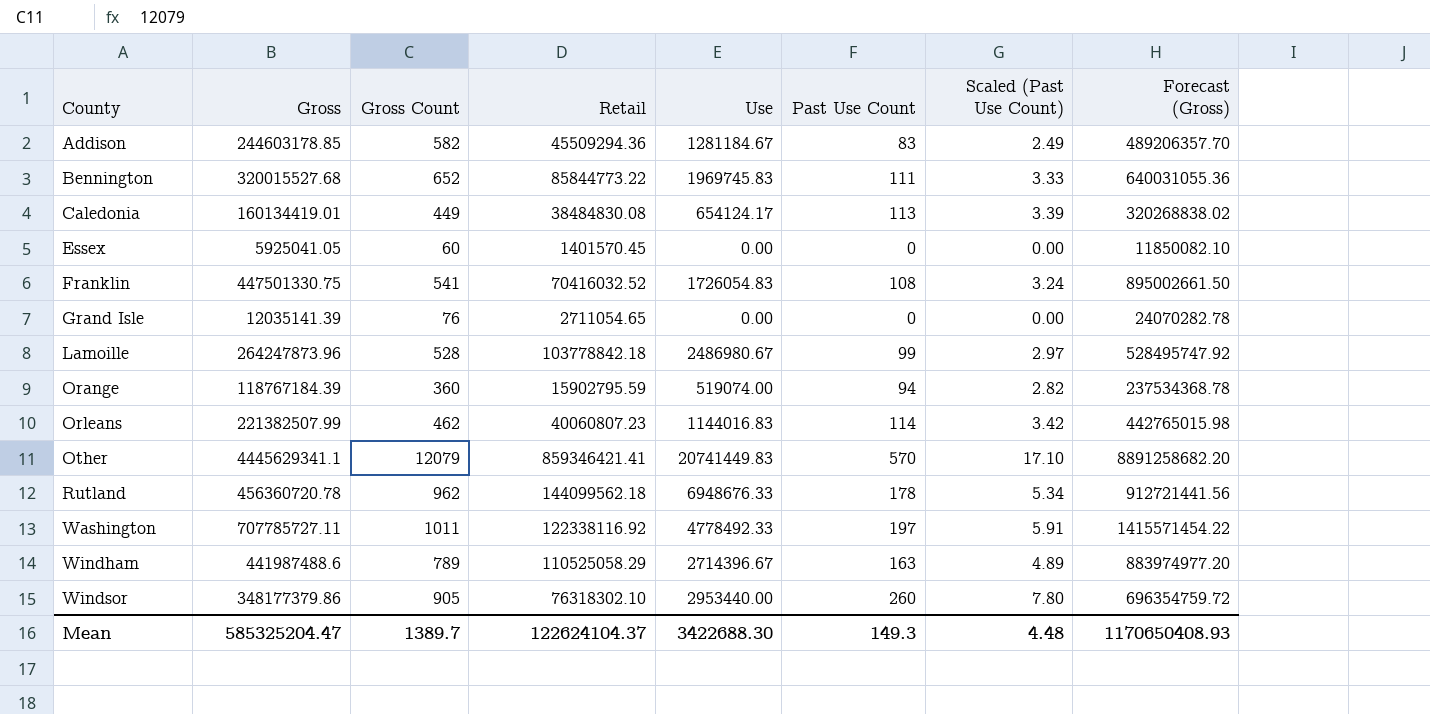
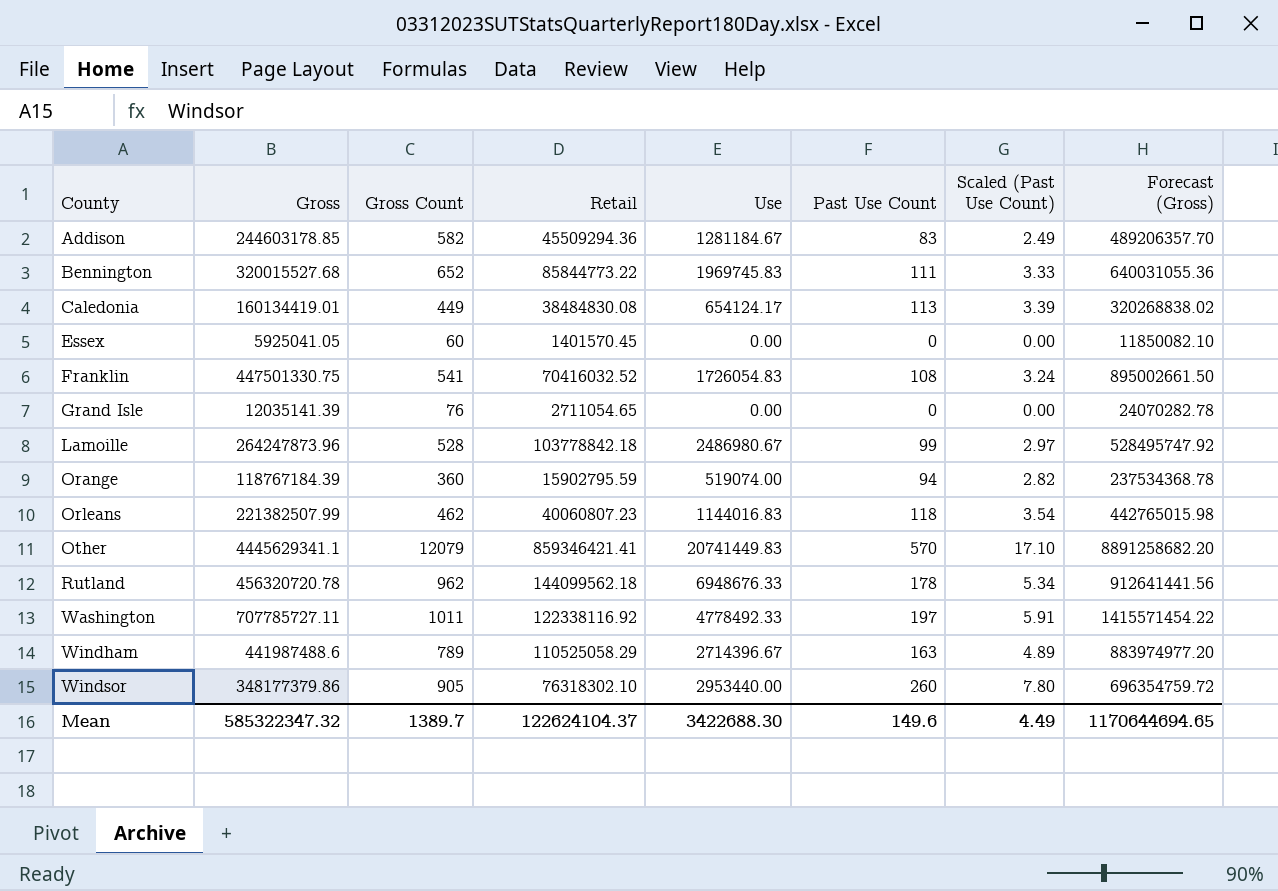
Orleans | Past Use Count: 114 -> 118
Orleans | Scaled (Past Use Count): 3.42 -> 3.54
Rutland | Gross: 456360720.78 -> 456320720.78
Rutland | Forecast (Gross): 912721441.56 -> 912641441.56
Mean | Gross: 585325204.47 -> 585322347.32
Mean | Past Use Count: 149.3 -> 149.6
Mean | Scaled (Past Use Count): 4.48 -> 4.49
Mean | Forecast (Gross): 1170650408.93 -> 1170644694.65

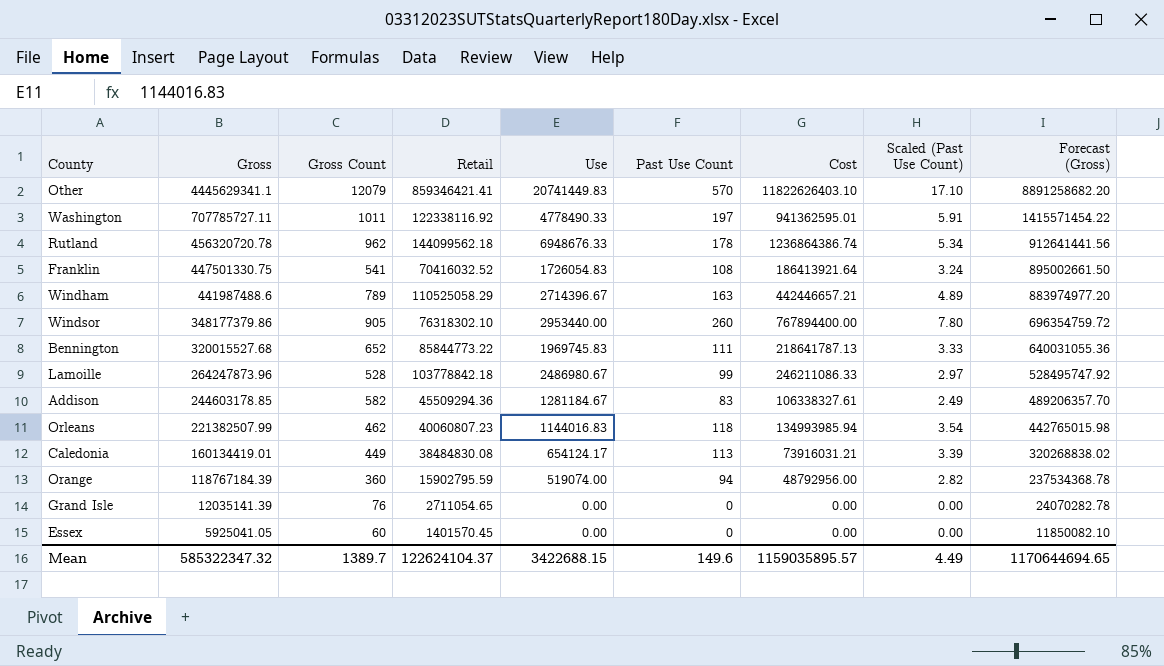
row order: County ascending -> Gross descending
column Cost | formula: none -> [Use] * [Past Use Count]
Washington | Use: 4778492.33 -> 4778490.33
Mean | Use: 3422688.30 -> 3422688.15

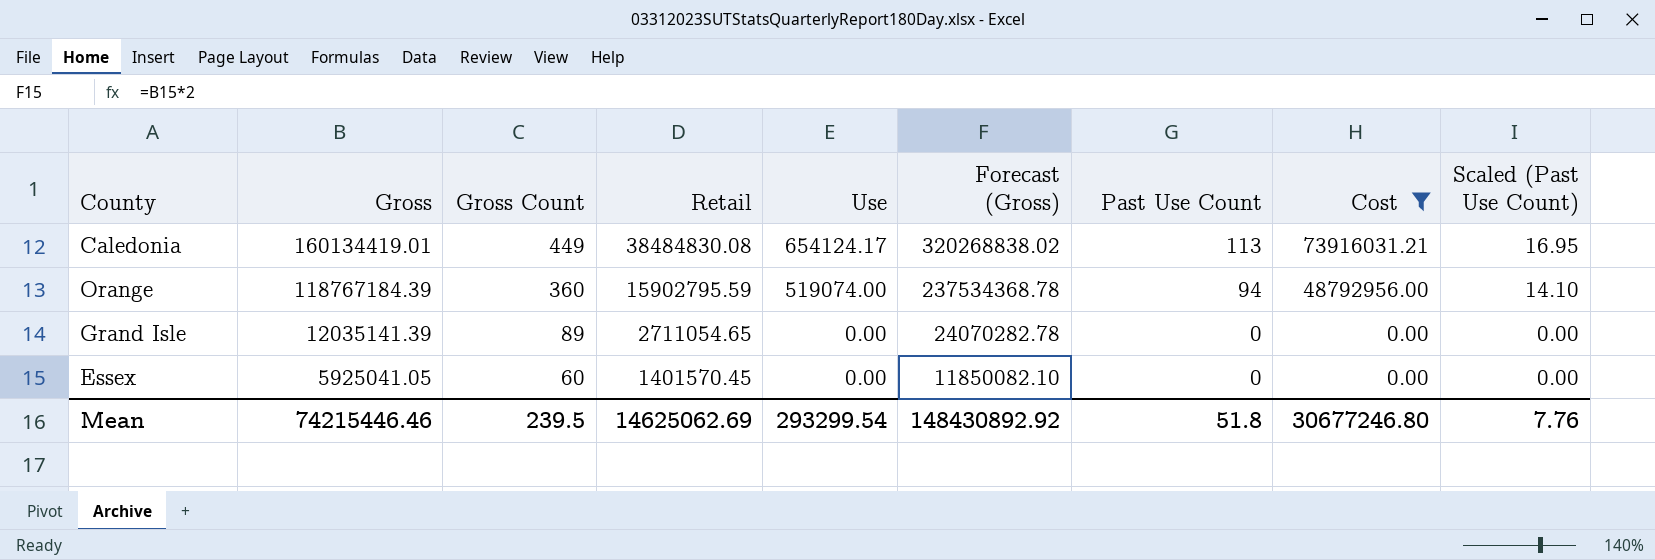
filter: none -> Cost <= 73916031.21
column Forecast (Gross) | position: 9 -> 6
column Scaled (Past Use Count) | formula: [Past Use Count] * 0.03 -> [Past Use Count] * 0.15
Grand Isle | Gross Count: 76 -> 89
Mean | Gross: 585322347.32 -> 74215446.46
Mean | Gross Count: 1389.7 -> 239.5
Mean | Retail: 122624104.37 -> 14625062.69
Mean | Use: 3422688.15 -> 293299.54
Mean | Forecast (Gross): 1170644694.65 -> 148430892.92
Mean | Past Use Count: 149.6 -> 51.8
Mean | Cost: 1159035895.57 -> 30677246.80
Mean | Scaled (Past Use Count): 4.49 -> 7.76

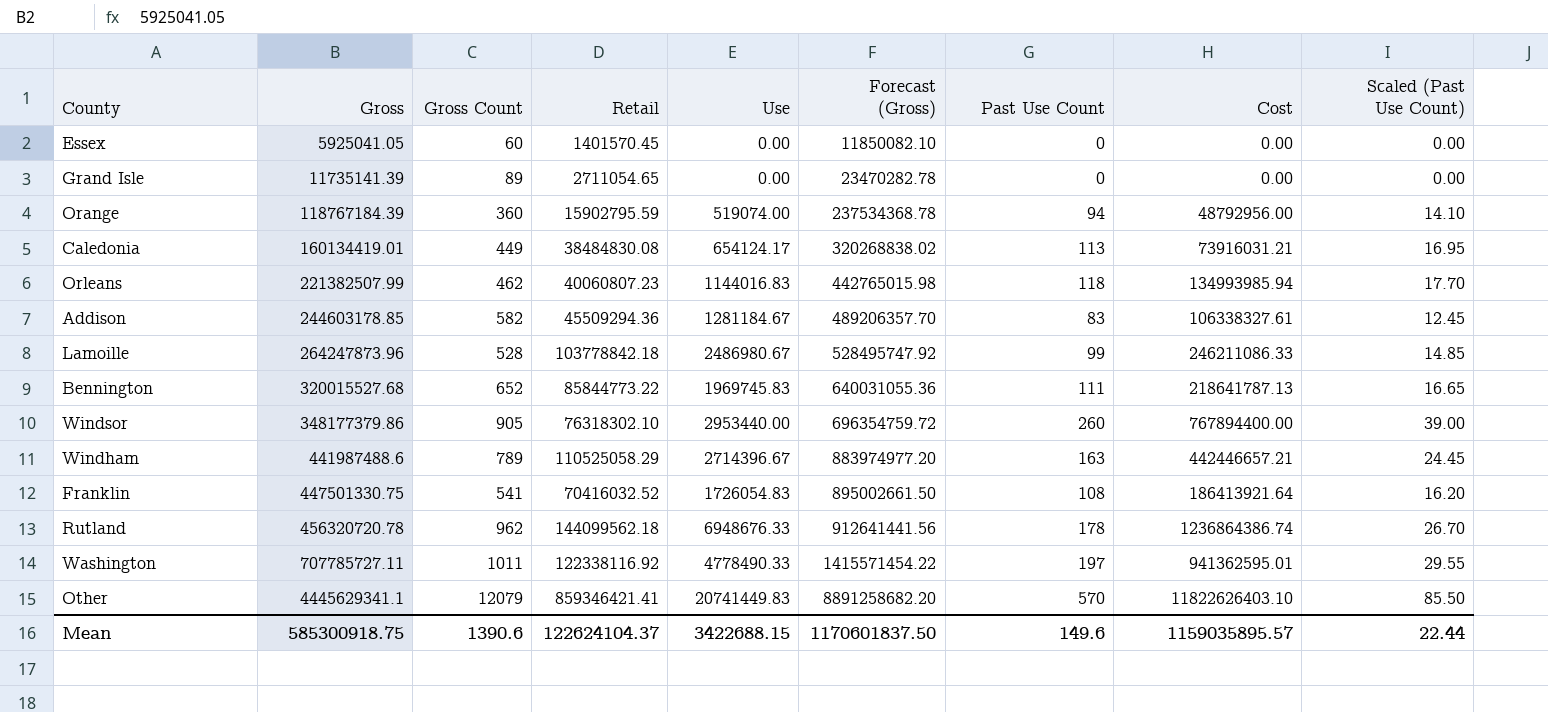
filter: Cost <= 73916031.21 -> none
row order: Gross descending -> Gross ascending
Grand Isle | Gross: 12035141.39 -> 11735141.39
Grand Isle | Forecast (Gross): 24070282.78 -> 23470282.78
Mean | Gross: 74215446.46 -> 585300918.75
Mean | Gross Count: 239.5 -> 1390.6
Mean | Retail: 14625062.69 -> 122624104.37
Mean | Use: 293299.54 -> 3422688.15
Mean | Forecast (Gross): 148430892.92 -> 1170601837.50
Mean | Past Use Count: 51.8 -> 149.6
Mean | Cost: 30677246.80 -> 1159035895.57
Mean | Scaled (Past Use Count): 7.76 -> 22.44

